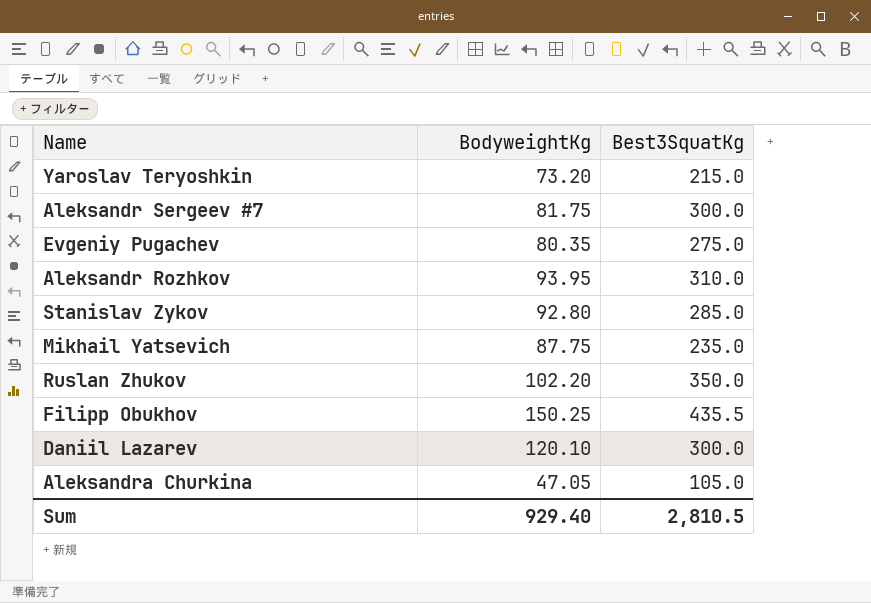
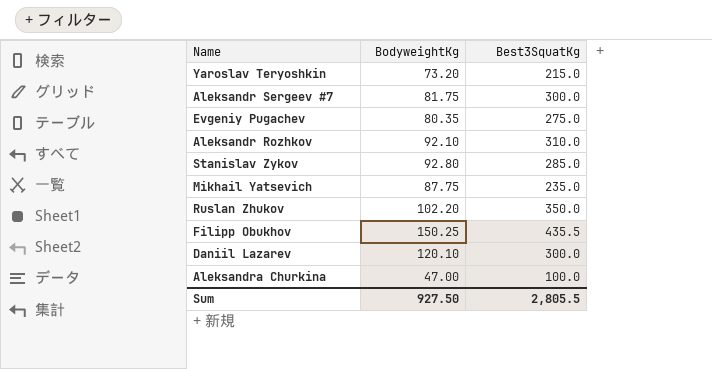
Aleksandr Rozhkov | BodyweightKg: 93.95 -> 92.10
Aleksandra Churkina | BodyweightKg: 47.05 -> 47.00
Aleksandra Churkina | Best3SquatKg: 105.0 -> 100.0
Sum | BodyweightKg: 929.40 -> 927.50
Sum | Best3SquatKg: 2,810.5 -> 2,805.5

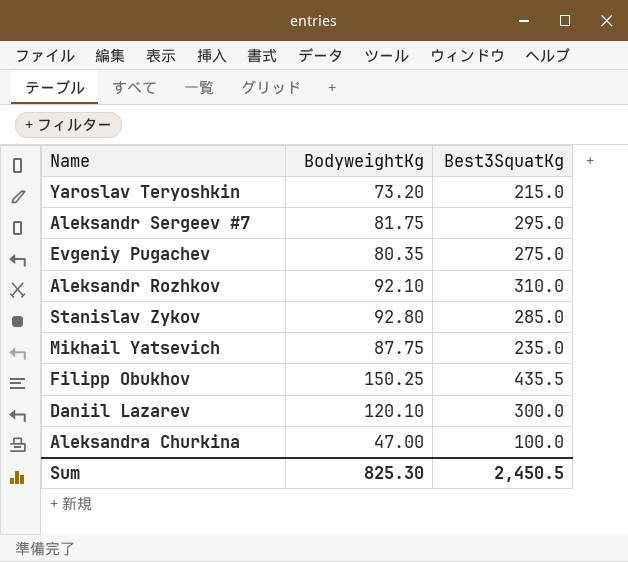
row Ruslan Zhukov: 102.20 | 350.0 -> none
Aleksandr Sergeev #7 | Best3SquatKg: 300.0 -> 295.0
Sum | BodyweightKg: 927.50 -> 825.30
Sum | Best3SquatKg: 2,805.5 -> 2,450.5

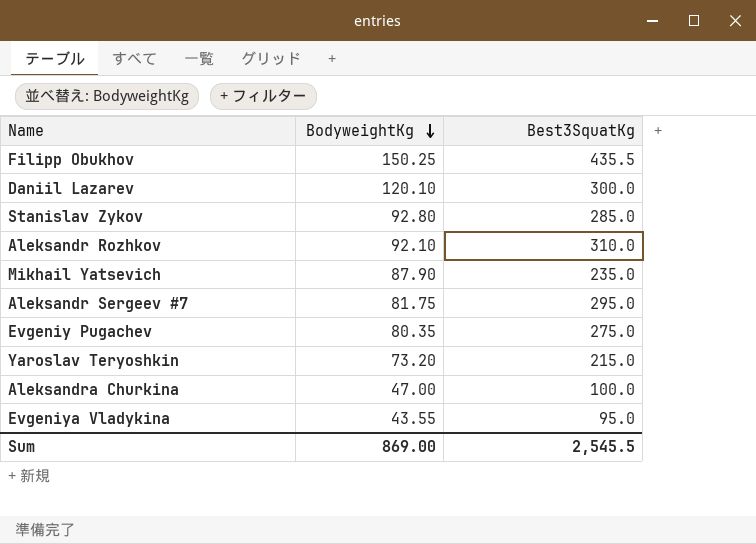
row order: none -> BodyweightKg descending
Mikhail Yatsevich | BodyweightKg: 87.75 -> 87.90
row Evgeniya Vladykina: none -> 43.55 | 95.0
Sum | BodyweightKg: 825.30 -> 869.00
Sum | Best3SquatKg: 2,450.5 -> 2,545.5

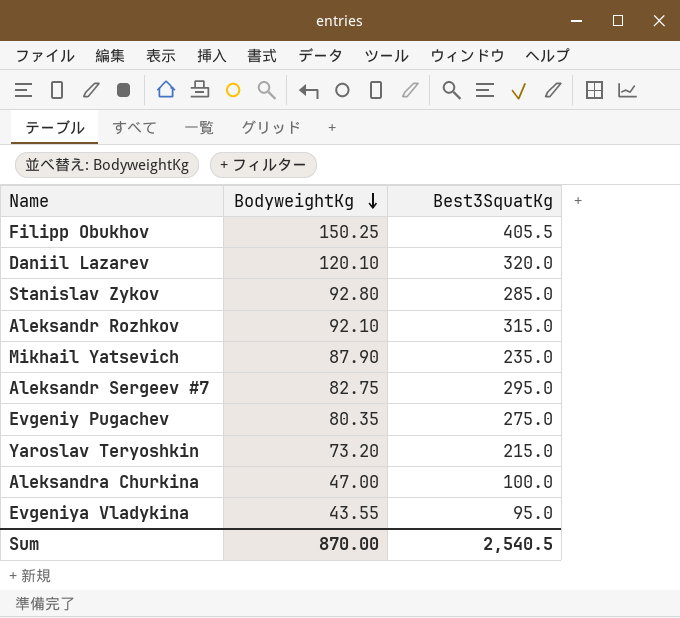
Filipp Obukhov | Best3SquatKg: 435.5 -> 405.5
Daniil Lazarev | Best3SquatKg: 300.0 -> 320.0
Aleksandr Rozhkov | Best3SquatKg: 310.0 -> 315.0
Aleksandr Sergeev #7 | BodyweightKg: 81.75 -> 82.75
Sum | BodyweightKg: 869.00 -> 870.00
Sum | Best3SquatKg: 2,545.5 -> 2,540.5

